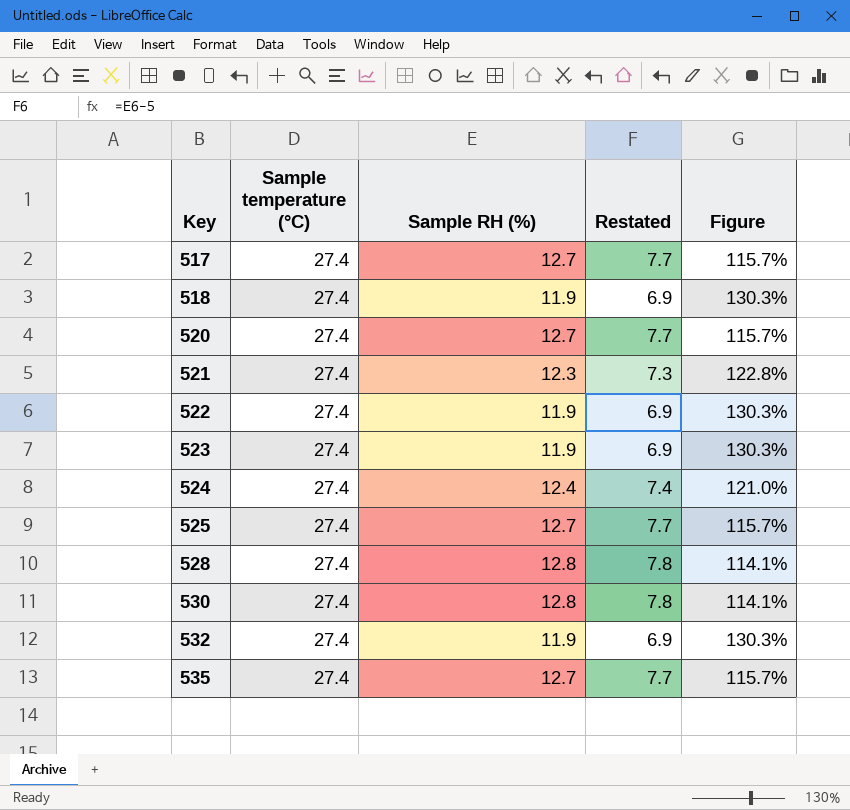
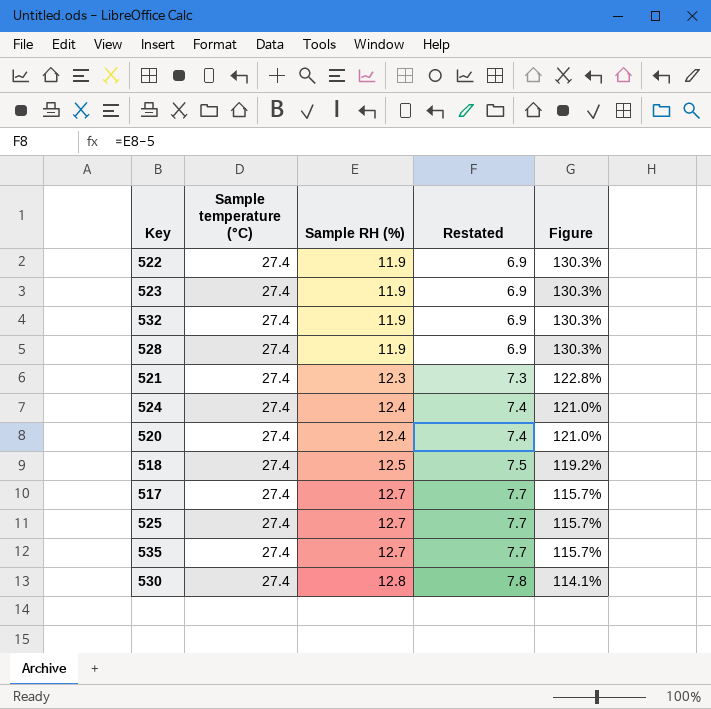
row order: Key ascending -> Sample RH (%) ascending
528 | Sample RH (%): 12.8 -> 11.9
528 | Restated: 7.8 -> 6.9
528 | Figure: 114.1% -> 130.3%
520 | Sample RH (%): 12.7 -> 12.4
520 | Restated: 7.7 -> 7.4
520 | Figure: 115.7% -> 121.0%
518 | Sample RH (%): 11.9 -> 12.5
518 | Restated: 6.9 -> 7.5
518 | Figure: 130.3% -> 119.2%

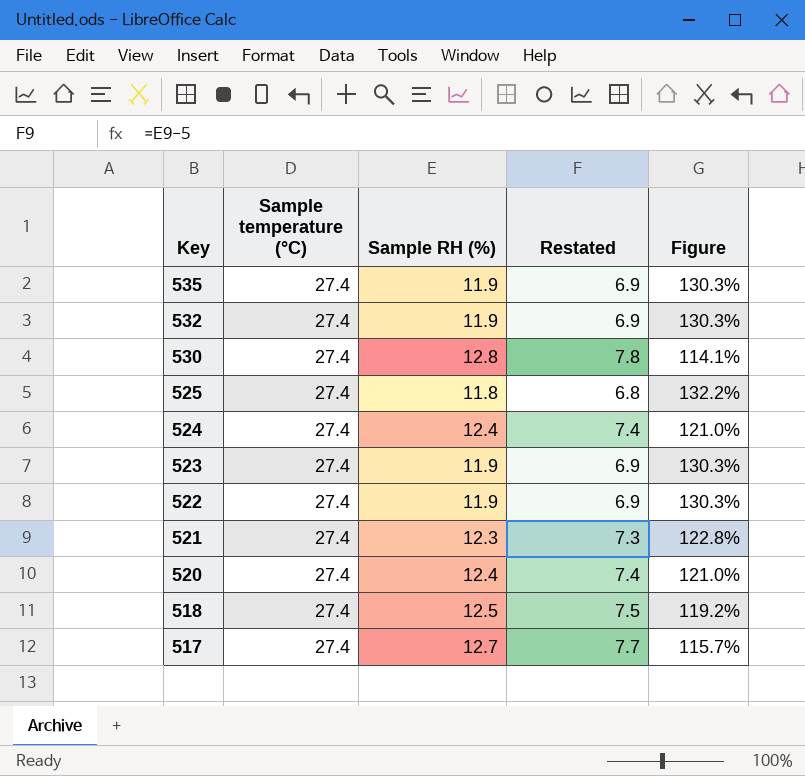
row order: Sample RH (%) ascending -> Key descending
row 528: 27.4 | 11.9 | 6.9 | 130.3% -> none
535 | Sample RH (%): 12.7 -> 11.9
535 | Restated: 7.7 -> 6.9
535 | Figure: 115.7% -> 130.3%
525 | Sample RH (%): 12.7 -> 11.8
525 | Restated: 7.7 -> 6.8
525 | Figure: 115.7% -> 132.2%

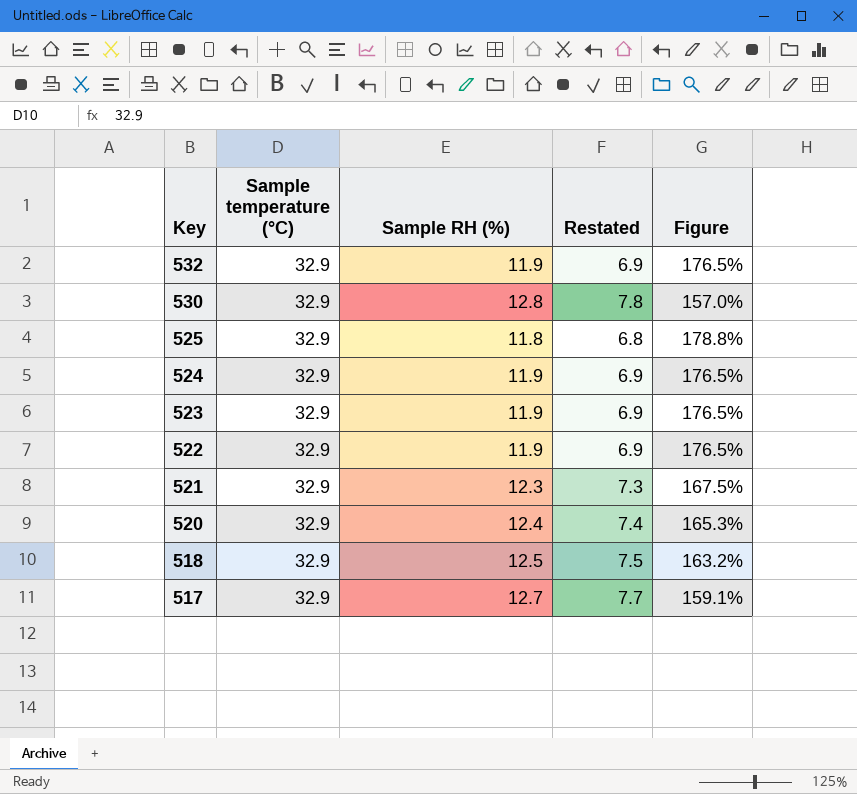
row 535: 27.4 | 11.9 | 6.9 | 130.3% -> none
532 | Sample temperature (°C): 27.4 -> 32.9
532 | Figure: 130.3% -> 176.5%
530 | Sample temperature (°C): 27.4 -> 32.9
530 | Figure: 114.1% -> 157.0%
525 | Sample temperature (°C): 27.4 -> 32.9
525 | Figure: 132.2% -> 178.8%
524 | Sample temperature (°C): 27.4 -> 32.9
524 | Sample RH (%): 12.4 -> 11.9
524 | Restated: 7.4 -> 6.9
524 | Figure: 121.0% -> 176.5%
523 | Sample temperature (°C): 27.4 -> 32.9
523 | Figure: 130.3% -> 176.5%
522 | Sample temperature (°C): 27.4 -> 32.9
522 | Figure: 130.3% -> 176.5%
521 | Sample temperature (°C): 27.4 -> 32.9
521 | Figure: 122.8% -> 167.5%
520 | Sample temperature (°C): 27.4 -> 32.9
520 | Figure: 121.0% -> 165.3%
518 | Sample temperature (°C): 27.4 -> 32.9
518 | Figure: 119.2% -> 163.2%
517 | Sample temperature (°C): 27.4 -> 32.9
517 | Figure: 115.7% -> 159.1%

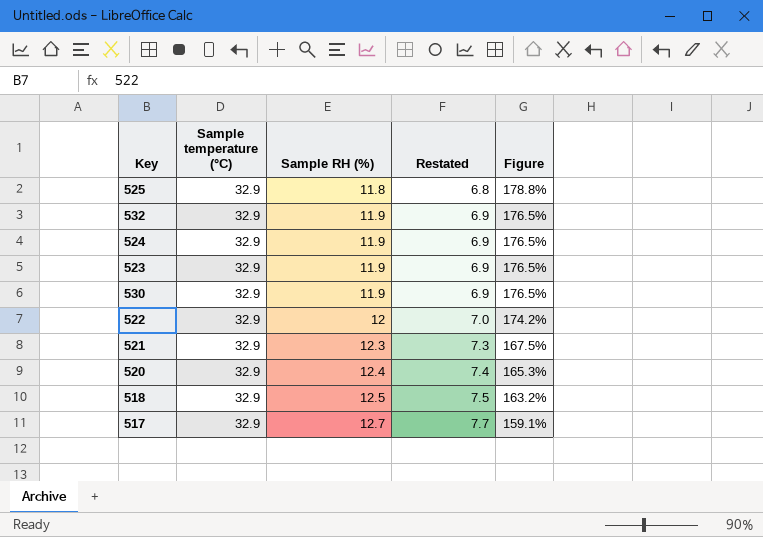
row order: Key descending -> Sample RH (%) ascending
530 | Sample RH (%): 12.8 -> 11.9
530 | Restated: 7.8 -> 6.9
530 | Figure: 157.0% -> 176.5%
522 | Sample RH (%): 11.9 -> 12
522 | Restated: 6.9 -> 7.0
522 | Figure: 176.5% -> 174.2%

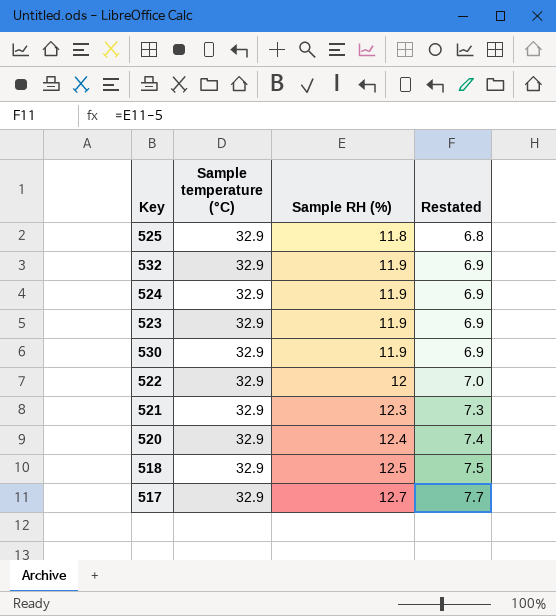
column Figure | formula: ([Sample temperature (°C)] - [Sample RH (%)]) / [Sample RH (%)] -> none

